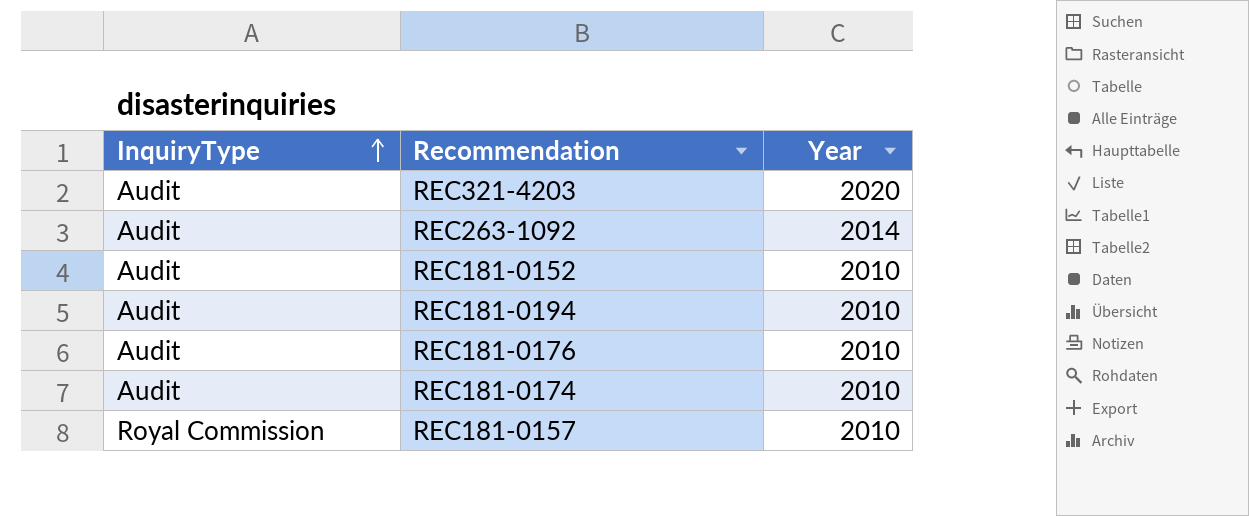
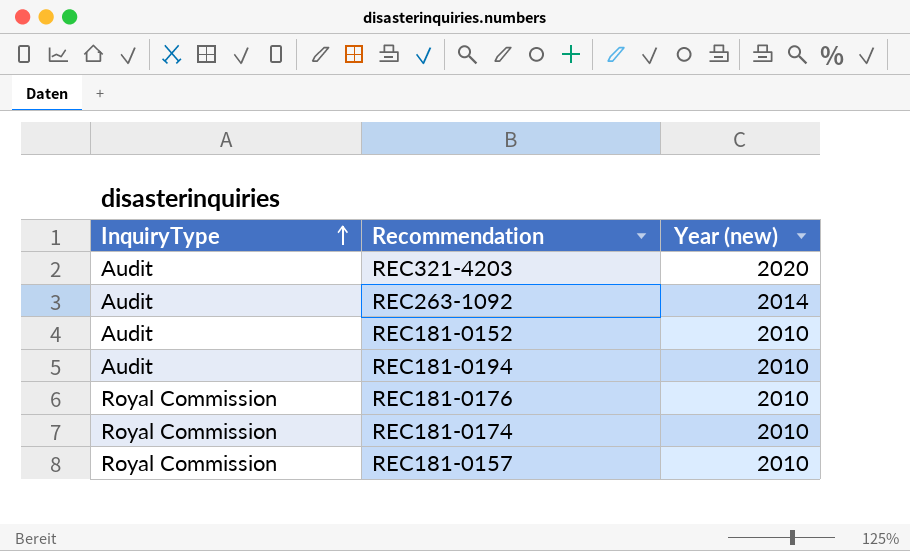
column name: Year -> Year (new)
REC181-0176 | InquiryType: Audit -> Royal Commission
REC181-0174 | InquiryType: Audit -> Royal Commission

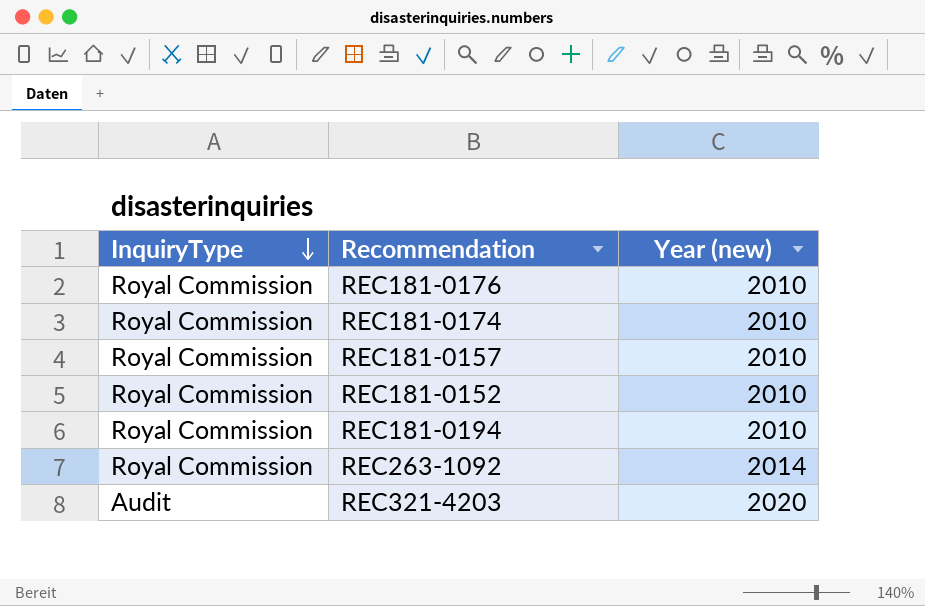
row order: InquiryType ascending -> InquiryType descending
REC181-0152 | InquiryType: Audit -> Royal Commission
REC181-0194 | InquiryType: Audit -> Royal Commission
REC263-1092 | InquiryType: Audit -> Royal Commission

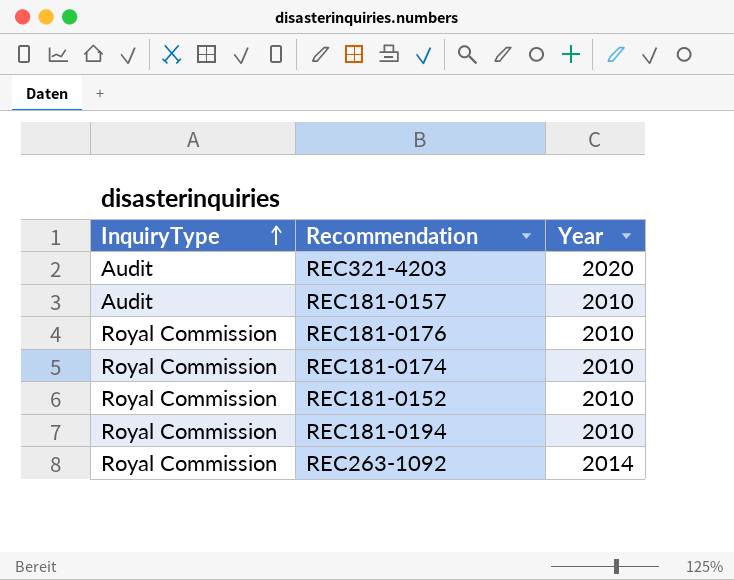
row order: InquiryType descending -> InquiryType ascending
column name: Year (new) -> Year
REC181-0157 | InquiryType: Royal Commission -> Audit

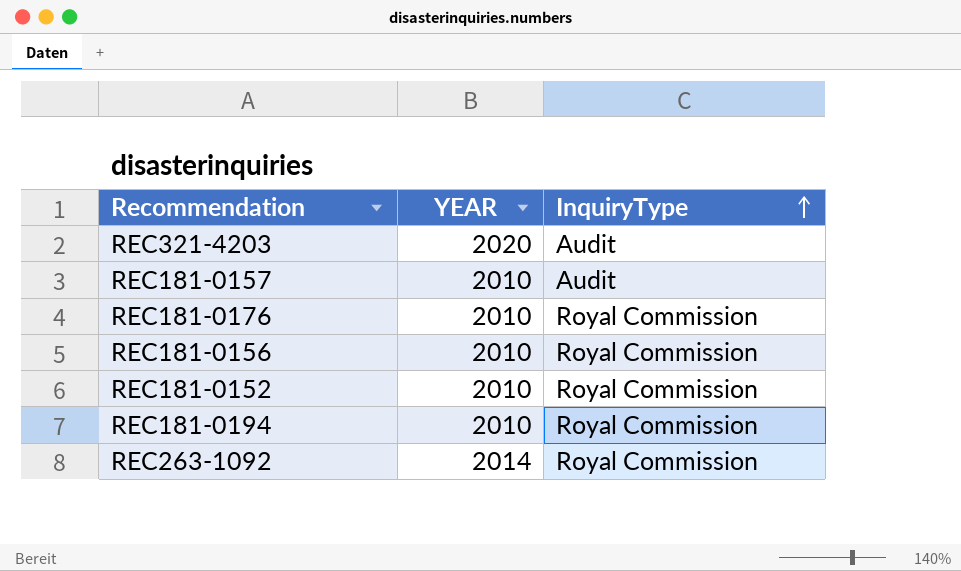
column name: Year -> YEAR
column InquiryType | position: 1 -> 3
row REC181-0174: Royal Commission | 2010 -> none
row REC181-0156: none -> 2010 | Royal Commission

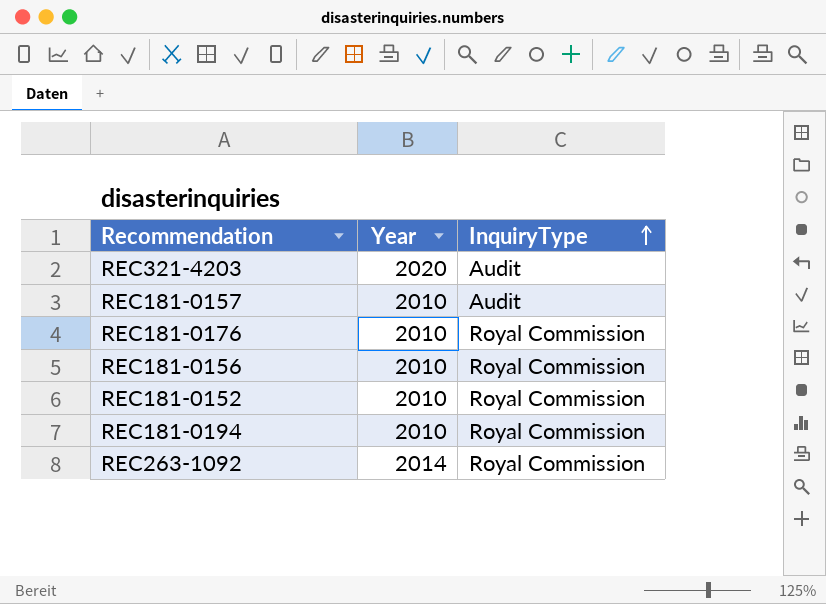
column name: YEAR -> Year

